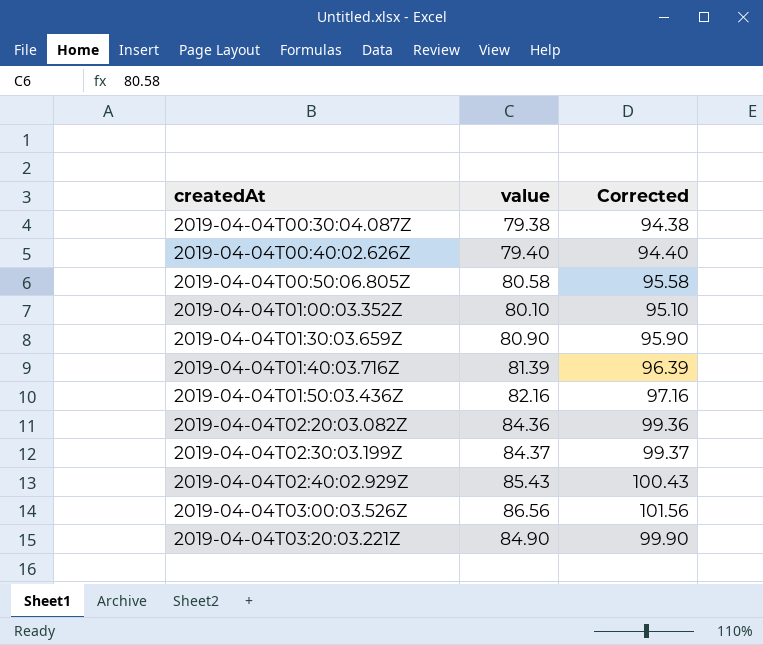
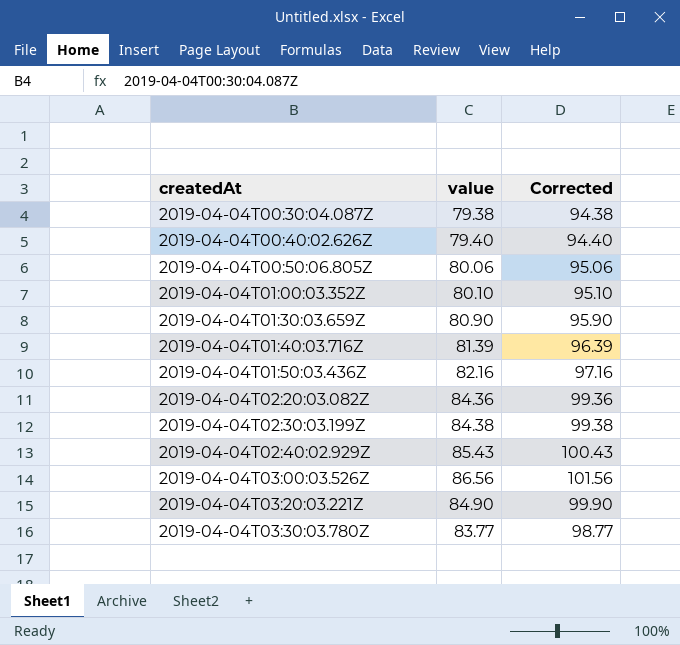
2019-04-04T00:50:06.805Z | value: 80.58 -> 80.06
2019-04-04T00:50:06.805Z | Corrected: 95.58 -> 95.06
2019-04-04T02:30:03.199Z | value: 84.37 -> 84.38
2019-04-04T02:30:03.199Z | Corrected: 99.37 -> 99.38
row 2019-04-04T03:30:03.780Z: none -> 83.77 | 98.77

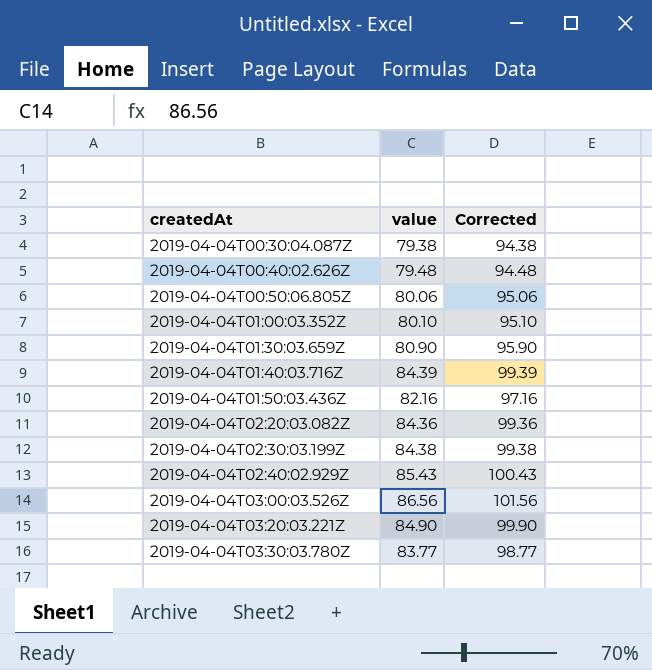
2019-04-04T00:40:02.626Z | value: 79.40 -> 79.48
2019-04-04T00:40:02.626Z | Corrected: 94.40 -> 94.48
2019-04-04T01:40:03.716Z | value: 81.39 -> 84.39
2019-04-04T01:40:03.716Z | Corrected: 96.39 -> 99.39

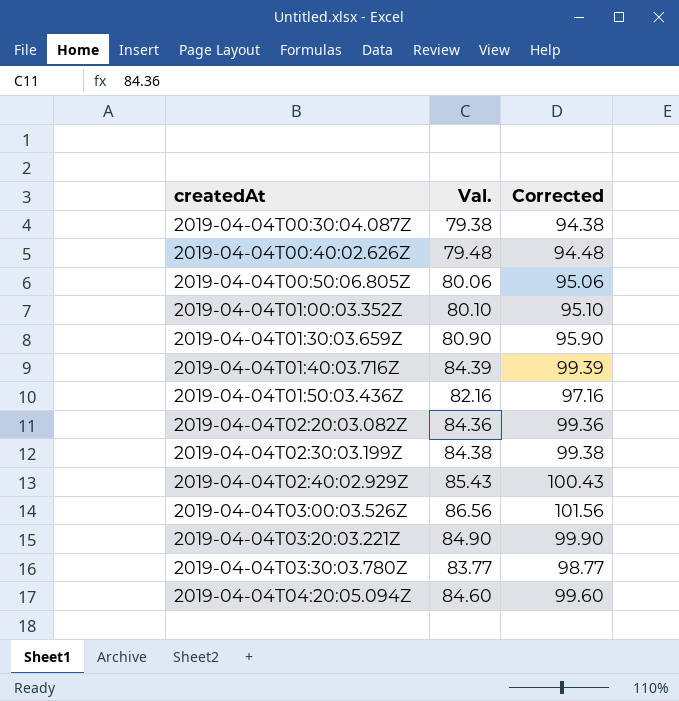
column name: value -> Val.
row 2019-04-04T04:20:05.094Z: none -> 84.60 | 99.60

